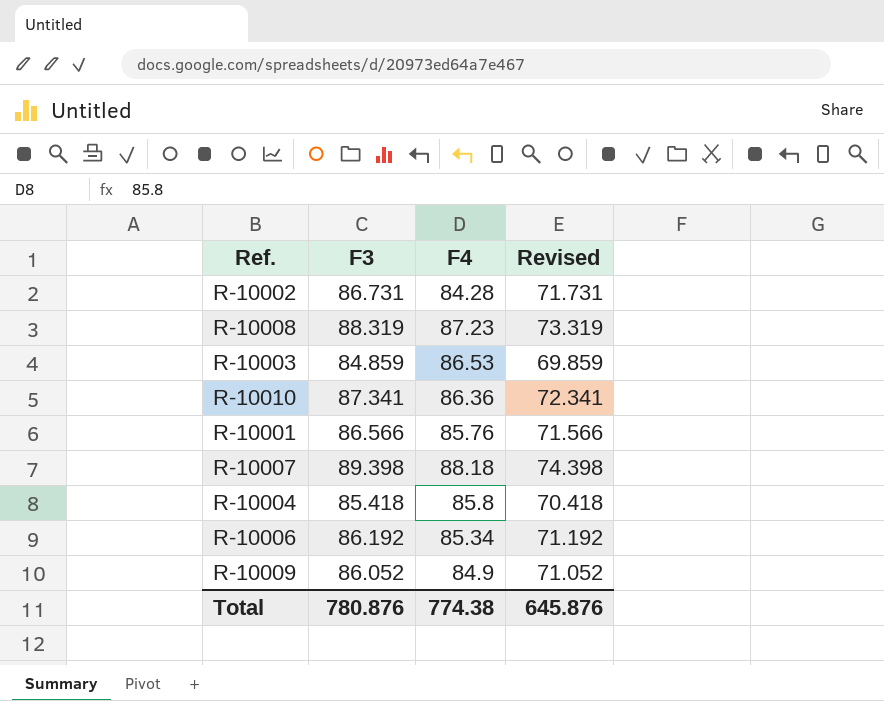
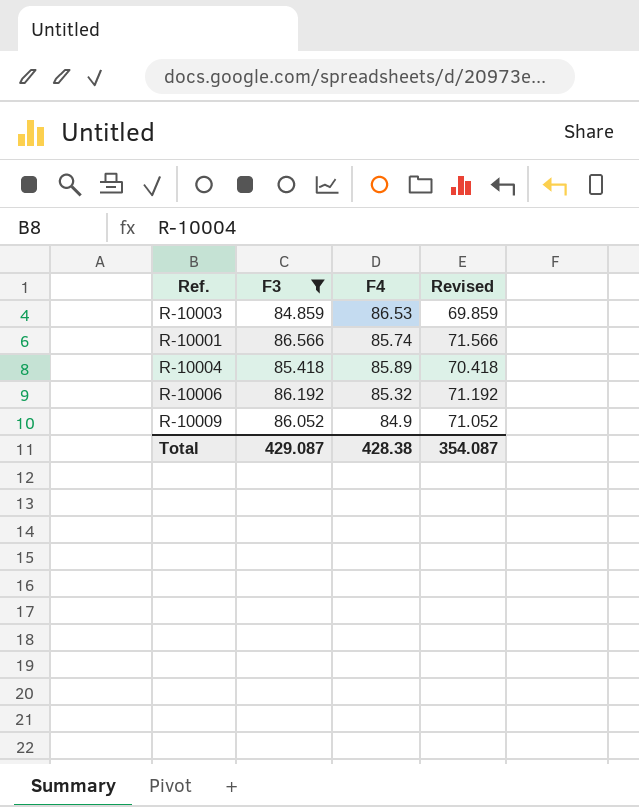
filter: none -> F3 <= 86.566
R-10001 | F4: 85.76 -> 85.74
R-10004 | F4: 85.8 -> 85.89
R-10006 | F4: 85.34 -> 85.32
Total | F3: 780.876 -> 429.087
Total | F4: 774.38 -> 428.38
Total | Revised: 645.876 -> 354.087

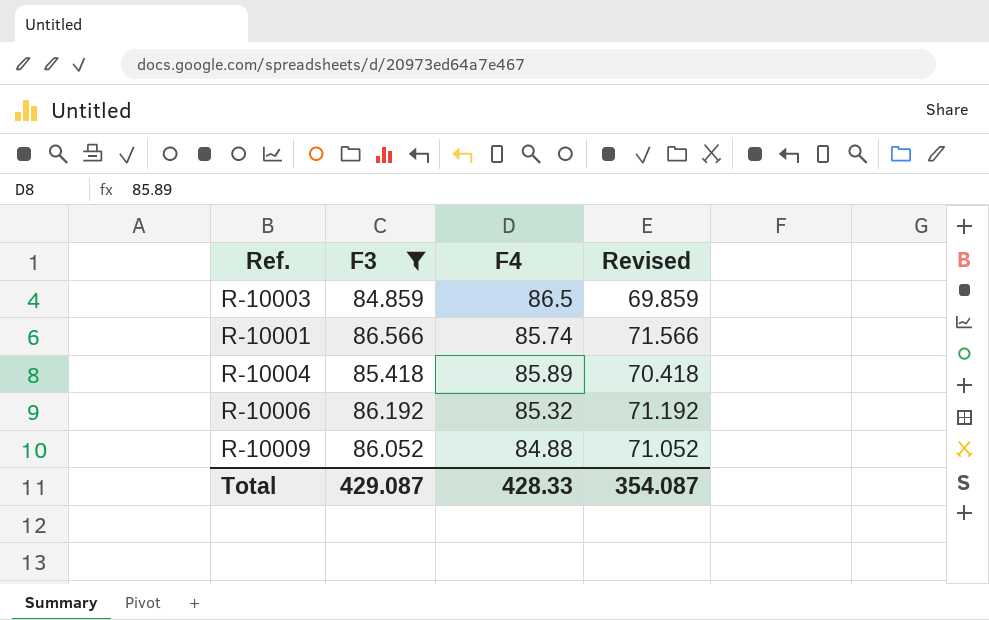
R-10003 | F4: 86.53 -> 86.5
R-10009 | F4: 84.9 -> 84.88
Total | F4: 428.38 -> 428.33

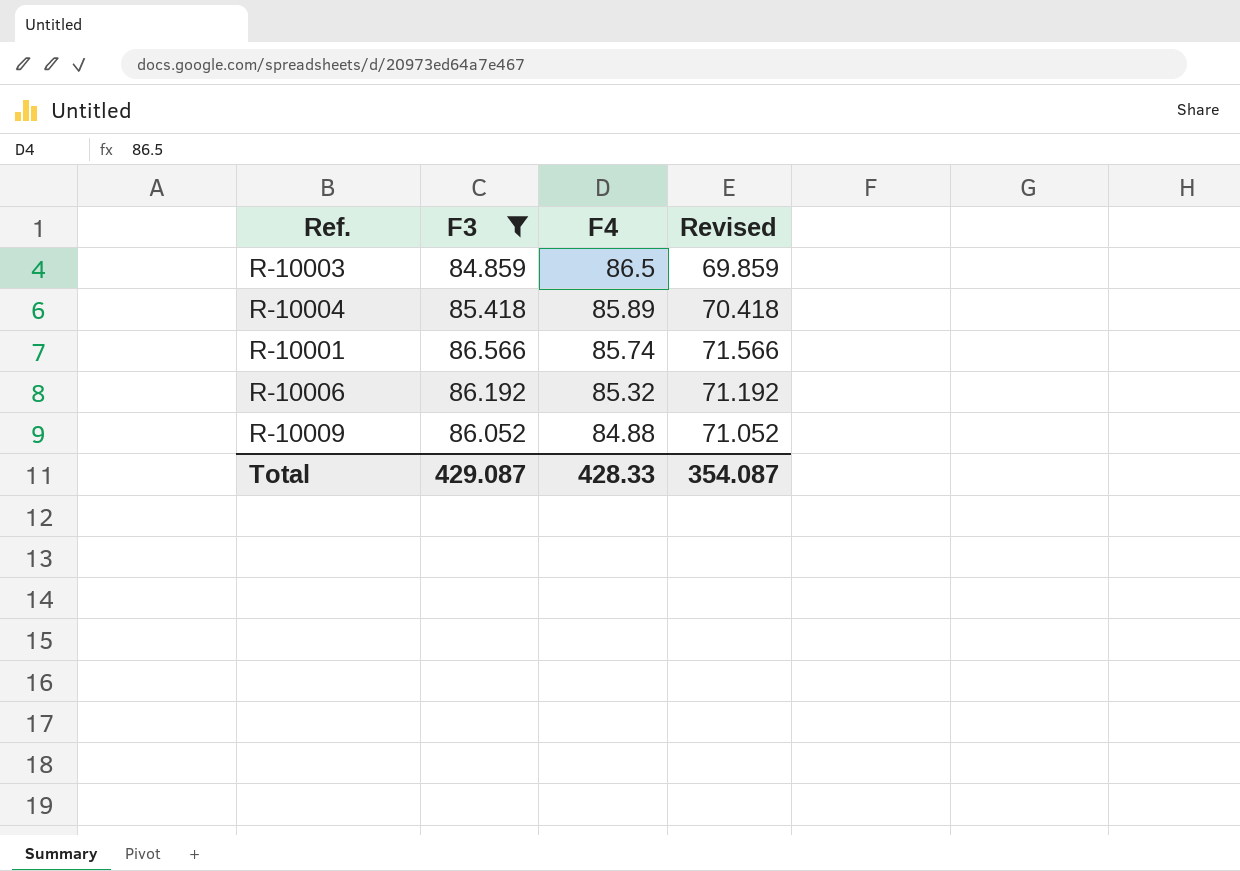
row order: none -> F4 descending

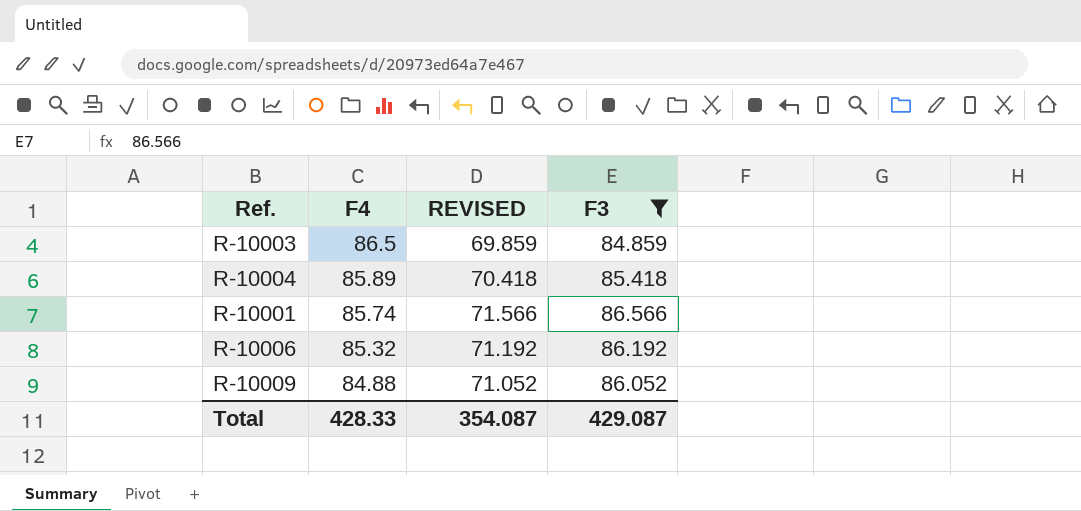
column name: Revised -> REVISED
column F3 | position: 2 -> 4

